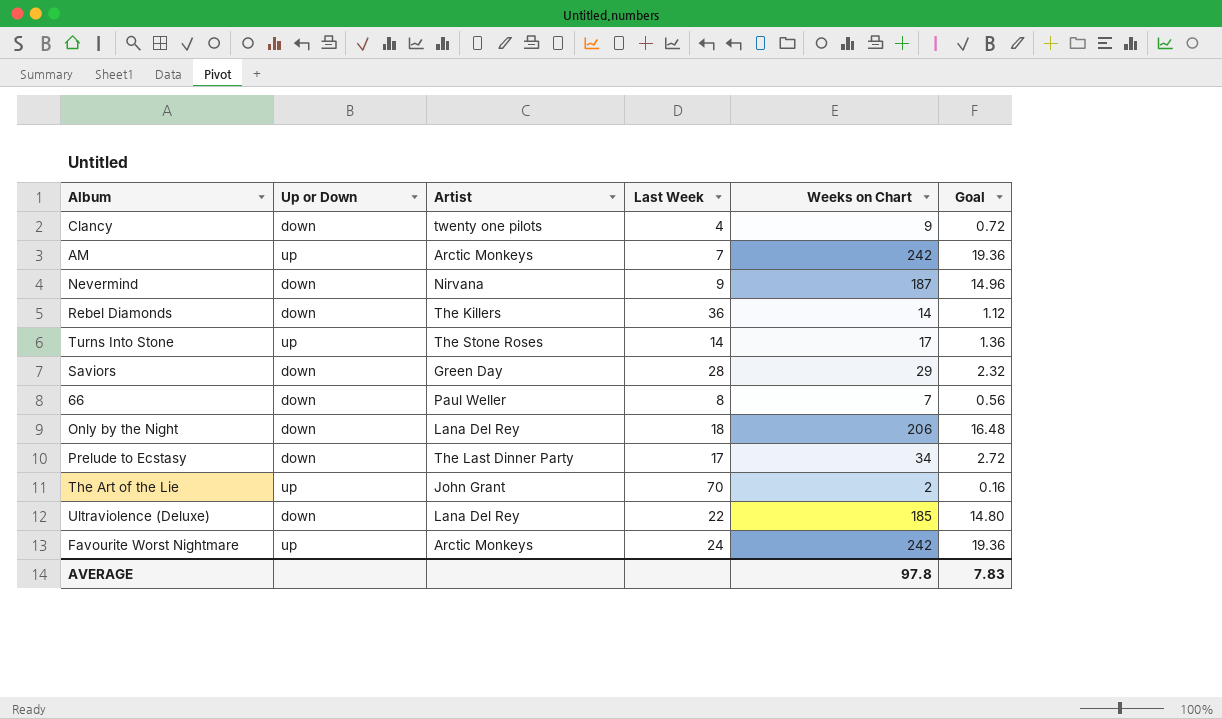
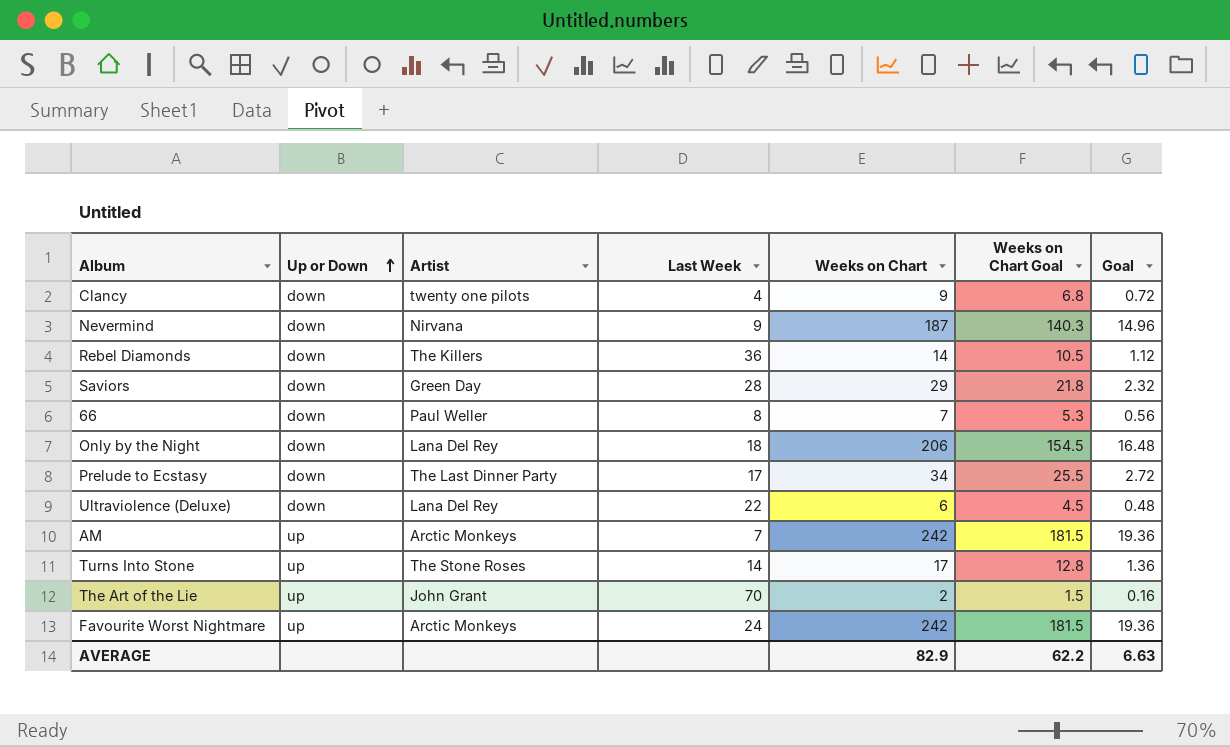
row order: none -> Up or Down ascending
column Weeks on Chart Goal | formula: none -> [Weeks on Chart] * 0.75
Ultraviolence (Deluxe) | Weeks on Chart: 185 -> 6
Ultraviolence (Deluxe) | Goal: 14.80 -> 0.48
AVERAGE | Weeks on Chart: 97.8 -> 82.9
AVERAGE | Goal: 7.83 -> 6.63

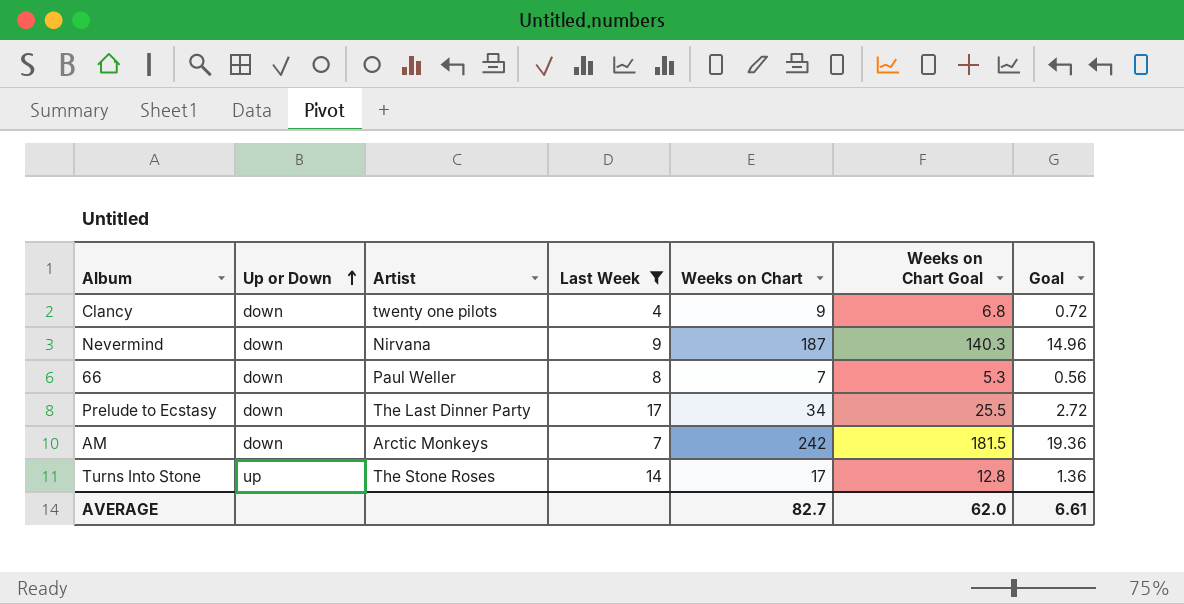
filter: none -> Last Week <= 17
AM | Up or Down: up -> down
AVERAGE | Weeks on Chart: 82.9 -> 82.7
AVERAGE | Weeks on Chart Goal: 62.2 -> 62.0
AVERAGE | Goal: 6.63 -> 6.61

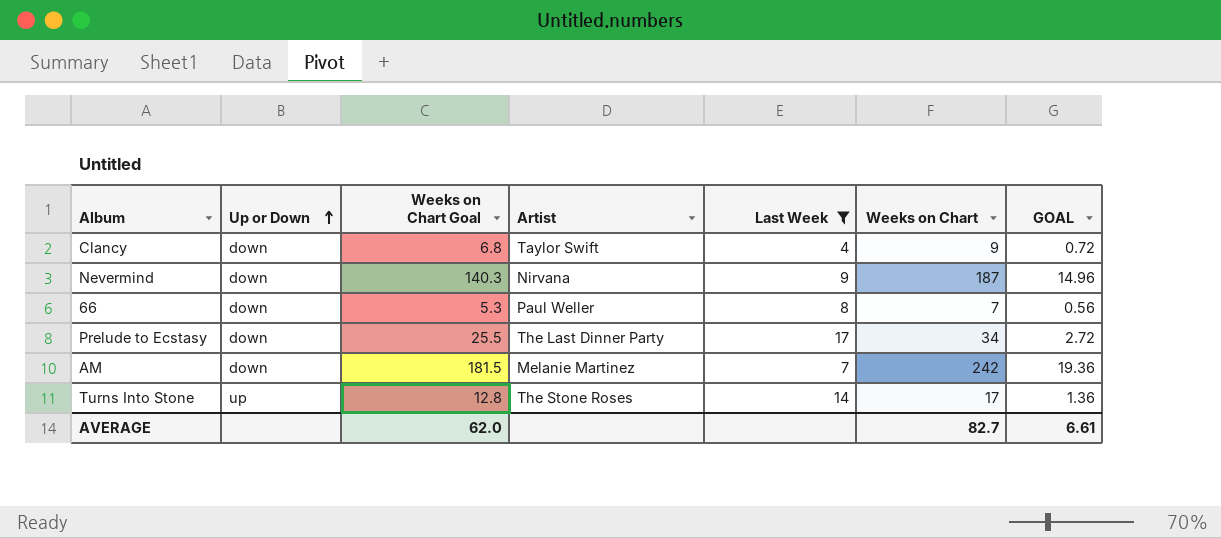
column Weeks on Chart Goal | position: 6 -> 3
column name: Goal -> GOAL
Clancy | Artist: twenty one pilots -> Taylor Swift
AM | Artist: Arctic Monkeys -> Melanie Martinez

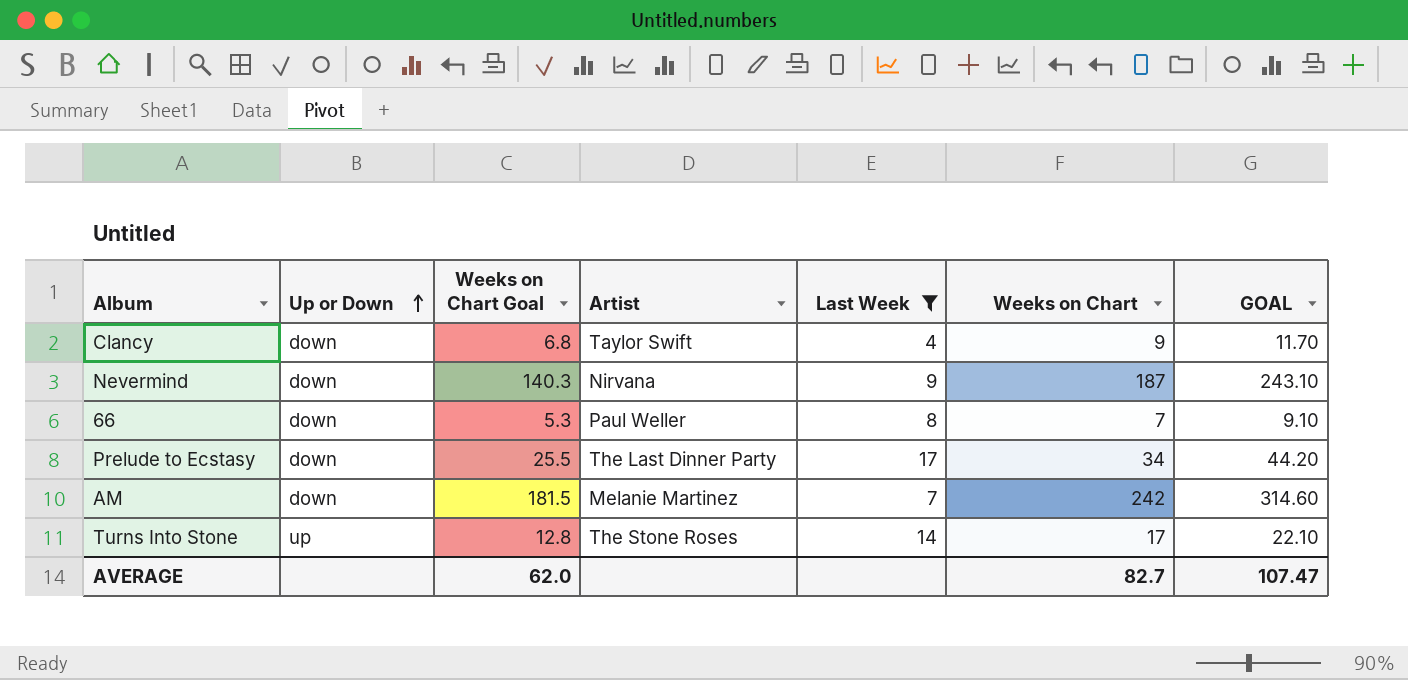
column GOAL | formula: [Weeks on Chart] * 0.08 -> [Weeks on Chart] * 1.3
AVERAGE | GOAL: 6.61 -> 107.47

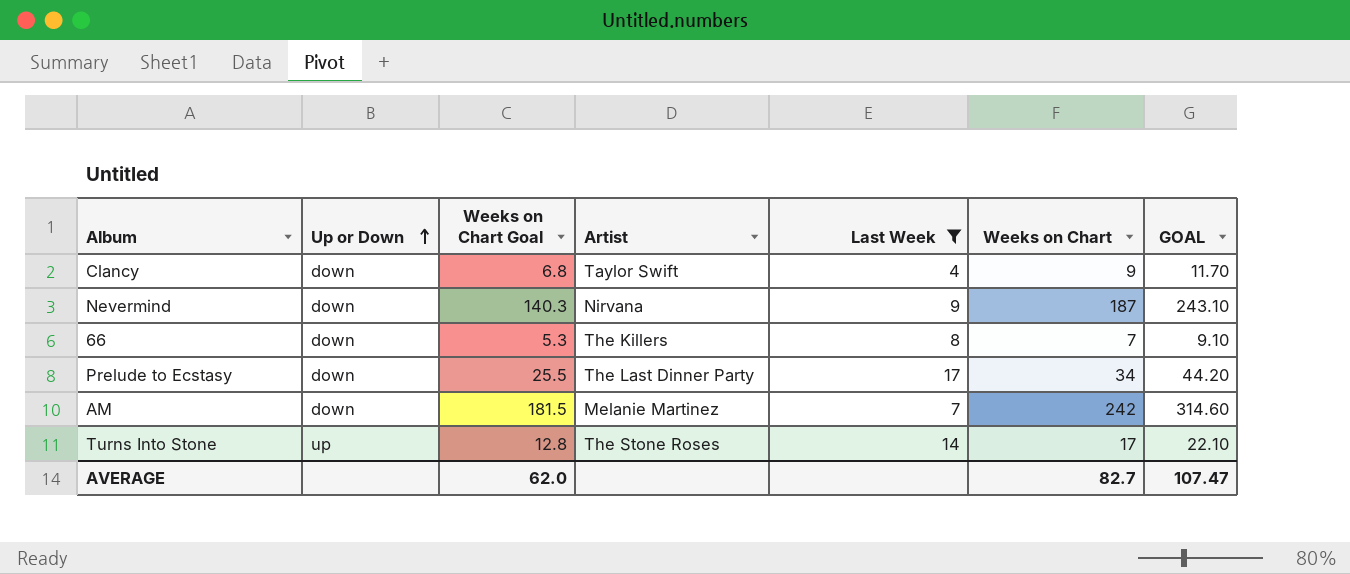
66 | Artist: Paul Weller -> The Killers

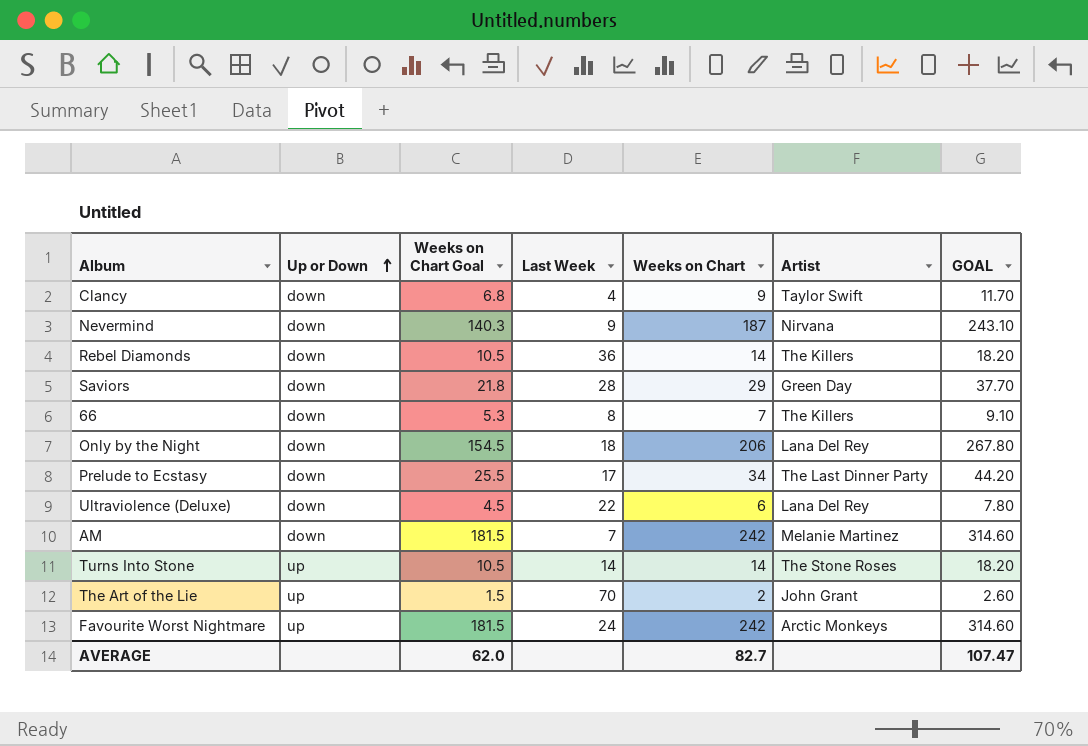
filter: Last Week <= 17 -> none
column Artist | position: 4 -> 6
Turns Into Stone | Weeks on Chart Goal: 12.8 -> 10.5
Turns Into Stone | Weeks on Chart: 17 -> 14
Turns Into Stone | GOAL: 22.10 -> 18.20

